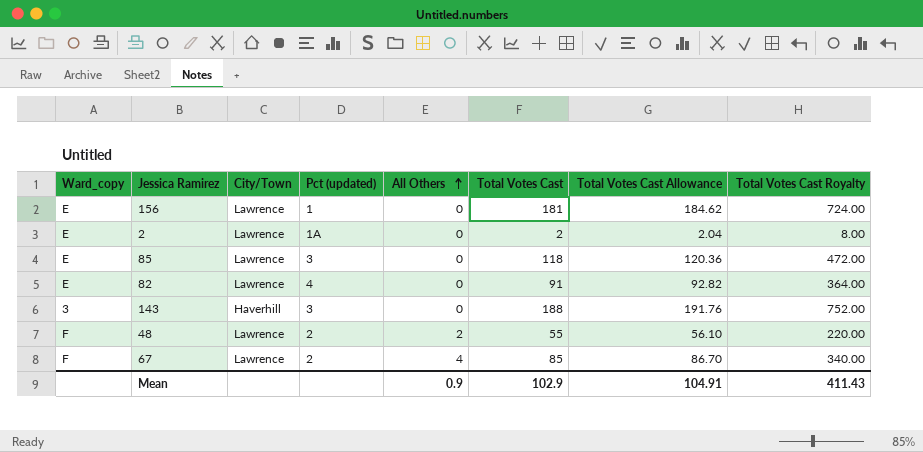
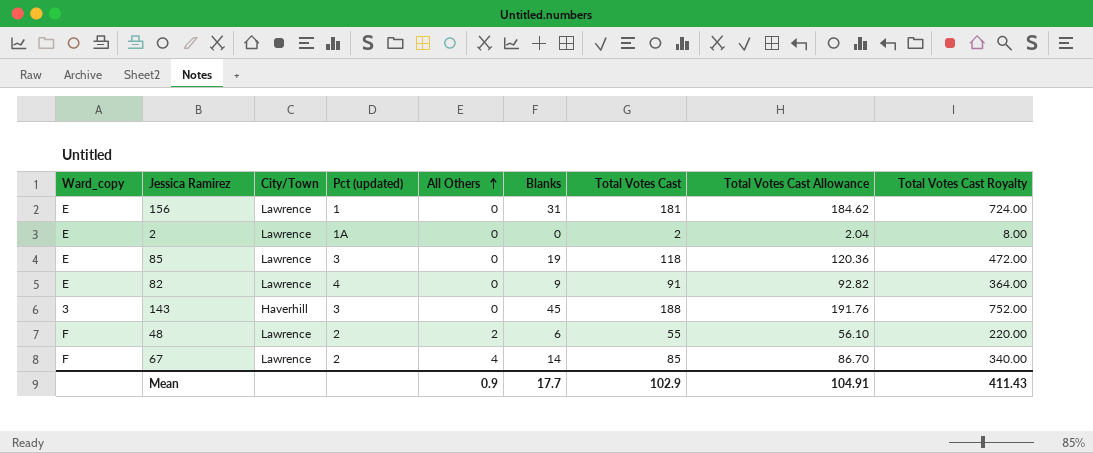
column Blanks | position: none -> 6

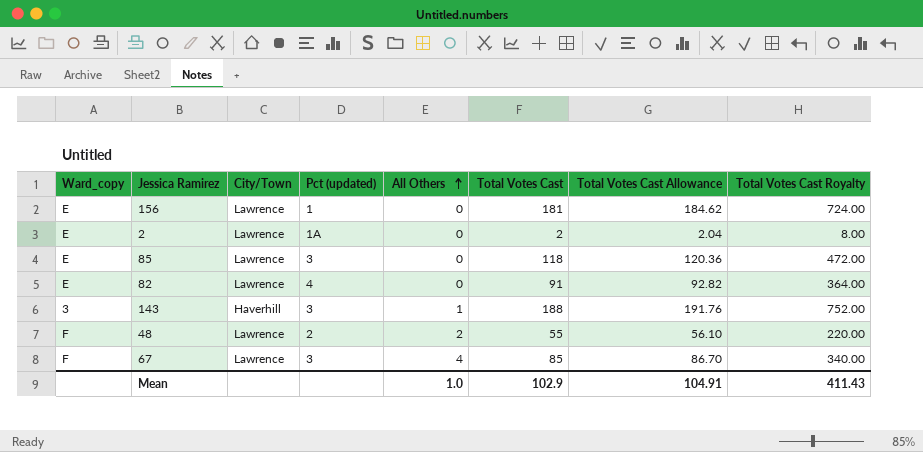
column Blanks | position: 6 -> none
143 | All Others: 0 -> 1
67 | Pct (updated): 2 -> 3
Mean | All Others: 0.9 -> 1.0

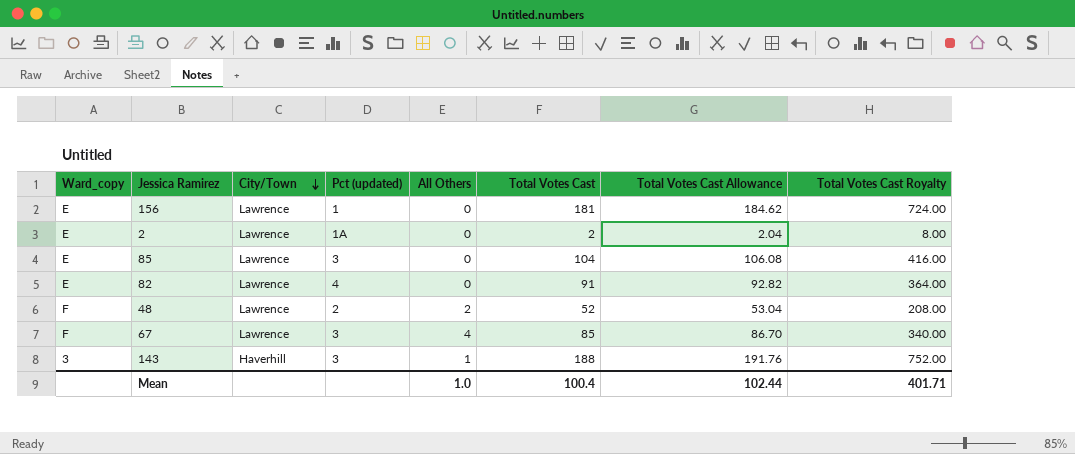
row order: All Others ascending -> City/Town descending
85 | Total Votes Cast: 118 -> 104
85 | Total Votes Cast Allowance: 120.36 -> 106.08
85 | Total Votes Cast Royalty: 472.00 -> 416.00
48 | Total Votes Cast: 55 -> 52
48 | Total Votes Cast Allowance: 56.10 -> 53.04
48 | Total Votes Cast Royalty: 220.00 -> 208.00
Mean | Total Votes Cast: 102.9 -> 100.4
Mean | Total Votes Cast Allowance: 104.91 -> 102.44
Mean | Total Votes Cast Royalty: 411.43 -> 401.71

